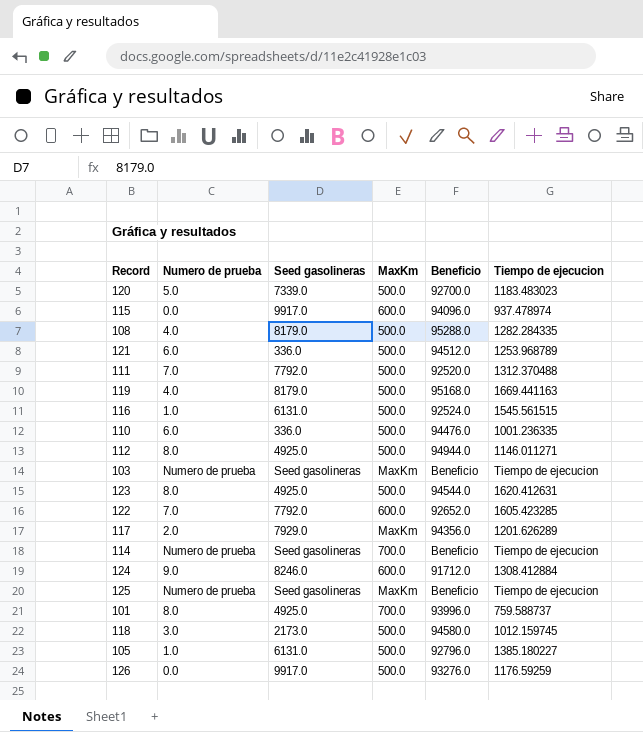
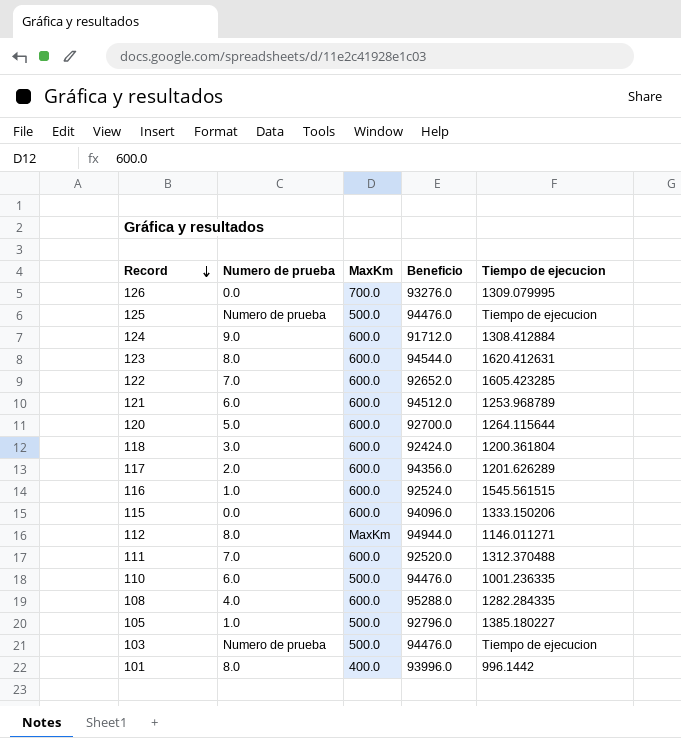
row order: none -> Record descending
column Seed gasolineras | position: 3 -> none
row 119: 4.0 | 8179.0 | 500.0 | 95168.0 | 1669.441163 -> none
row 114: Numero de prueba | Seed gasolineras | 700.0 | Beneficio | Tiempo de ejecucion -> none
126 | MaxKm: 500.0 -> 700.0
126 | Tiempo de ejecucion: 1176.59259 -> 1309.079995
125 | MaxKm: MaxKm -> 500.0
125 | Beneficio: Beneficio -> 94476.0
123 | MaxKm: 500.0 -> 600.0
121 | MaxKm: 500.0 -> 600.0
120 | MaxKm: 500.0 -> 600.0
120 | Tiempo de ejecucion: 1183.483023 -> 1264.115644
118 | MaxKm: 500.0 -> 600.0
118 | Beneficio: 94580.0 -> 92424.0
118 | Tiempo de ejecucion: 1012.159745 -> 1200.361804
117 | MaxKm: MaxKm -> 600.0
116 | MaxKm: 500.0 -> 600.0
115 | Tiempo de ejecucion: 937.478974 -> 1333.150206
112 | MaxKm: 500.0 -> MaxKm
111 | MaxKm: 500.0 -> 600.0
108 | MaxKm: 500.0 -> 600.0
103 | MaxKm: MaxKm -> 500.0
103 | Beneficio: Beneficio -> 94476.0
101 | MaxKm: 700.0 -> 400.0
101 | Tiempo de ejecucion: 759.588737 -> 996.1442

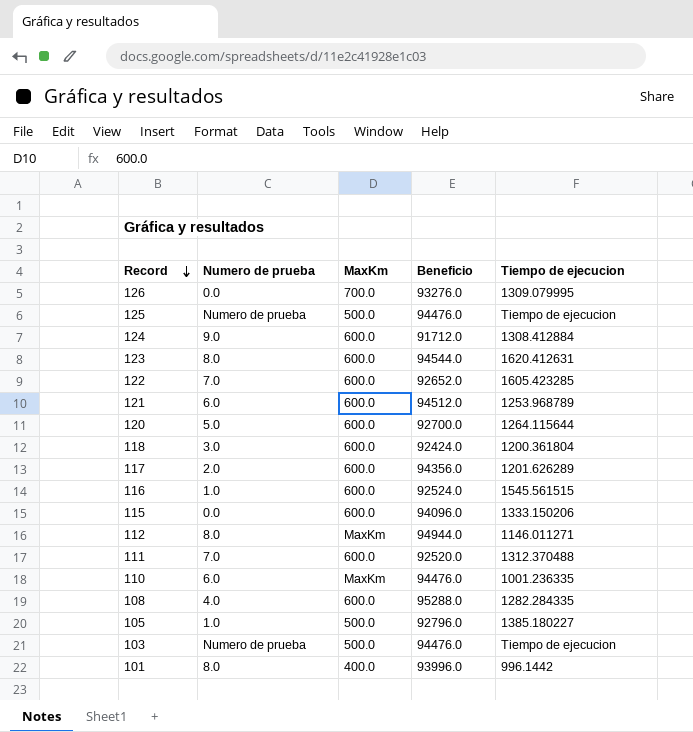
110 | MaxKm: 500.0 -> MaxKm

